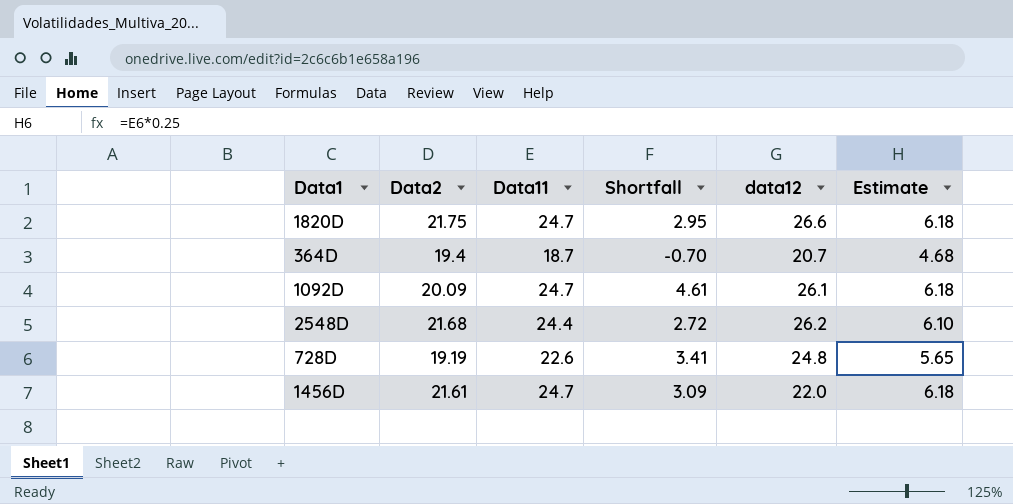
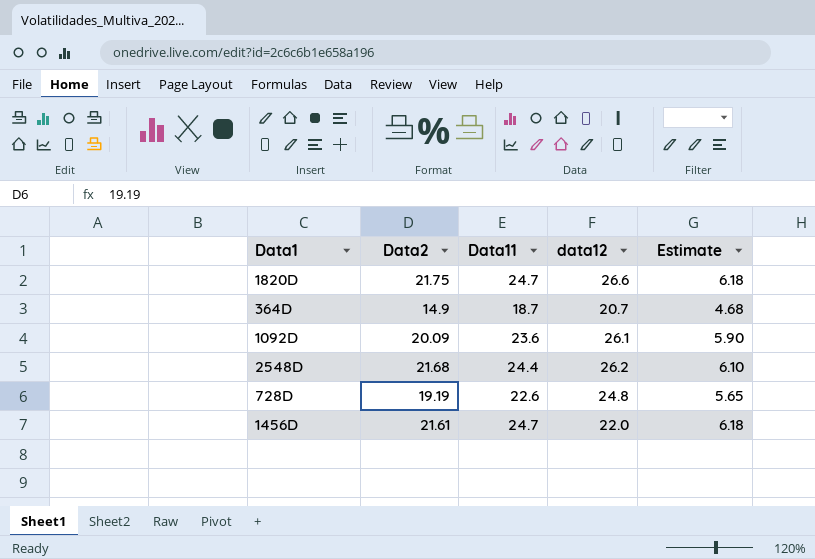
column Shortfall | formula: [Data11] - [Data2] -> none
364D | Data2: 19.4 -> 14.9
1092D | Data11: 24.7 -> 23.6
1092D | Estimate: 6.18 -> 5.90

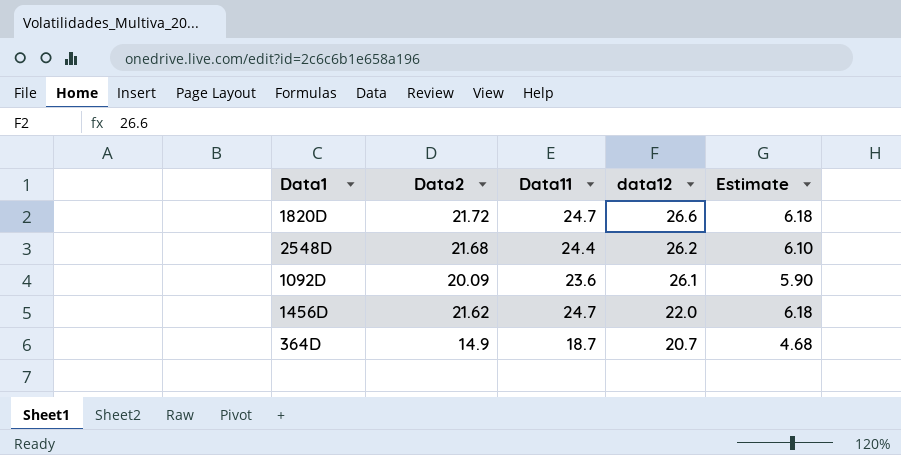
row order: none -> data12 descending
row 728D: 19.19 | 22.6 | 24.8 | 5.65 -> none
1820D | Data2: 21.75 -> 21.72
1456D | Data2: 21.61 -> 21.62

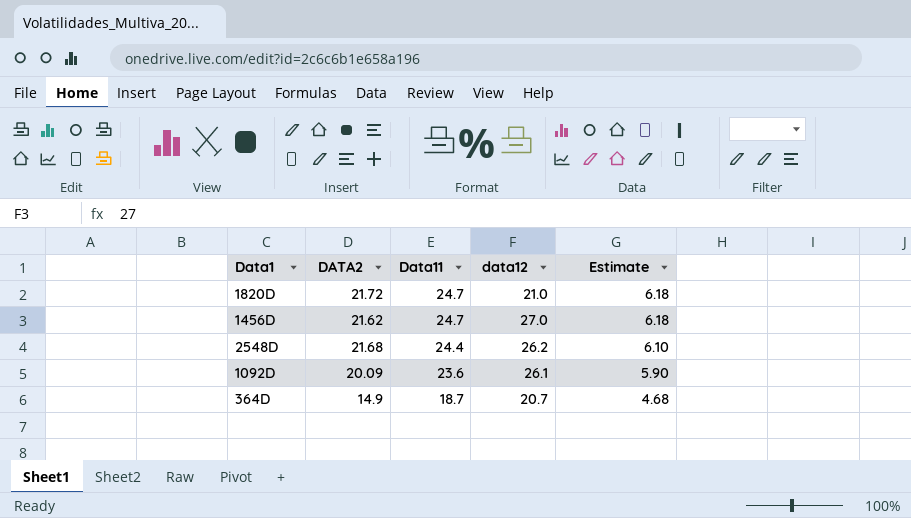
row order: data12 descending -> Data11 descending
column name: Data2 -> DATA2
1820D | data12: 26.6 -> 21.0
1456D | data12: 22.0 -> 27.0

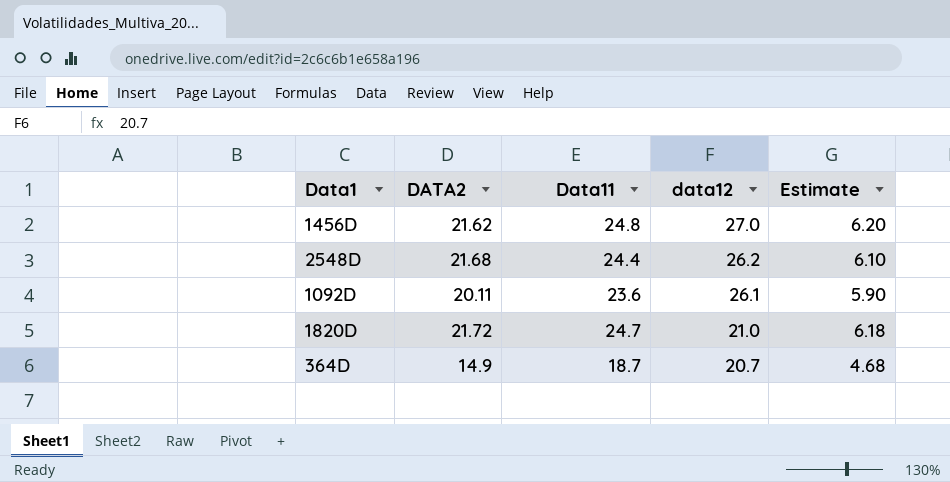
row order: Data11 descending -> data12 descending
1456D | Data11: 24.7 -> 24.8
1456D | Estimate: 6.18 -> 6.20
1092D | DATA2: 20.09 -> 20.11

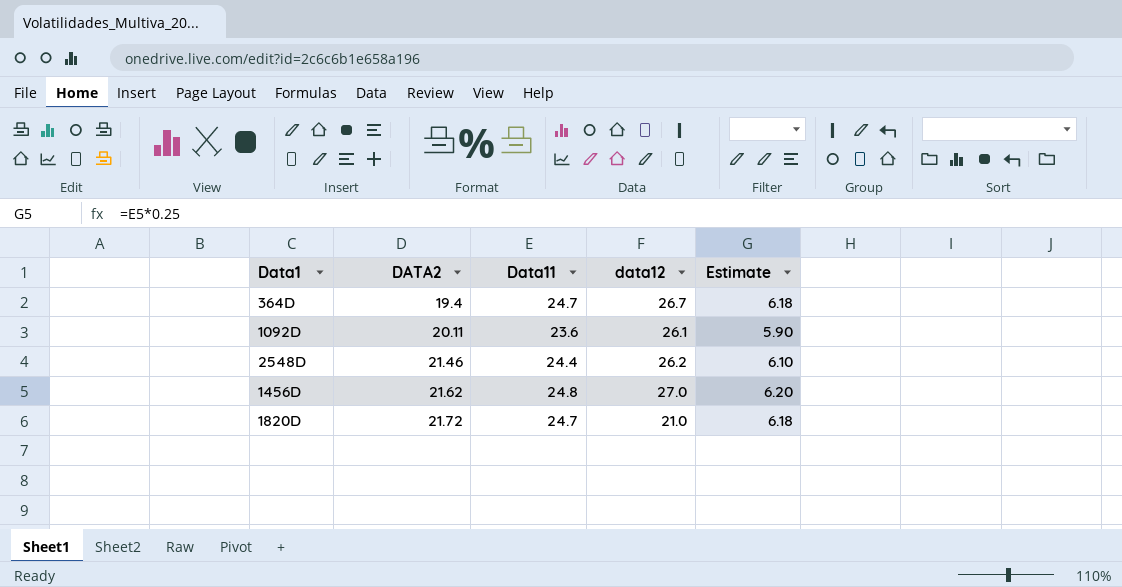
row order: data12 descending -> DATA2 ascending
364D | DATA2: 14.9 -> 19.4
364D | Data11: 18.7 -> 24.7
364D | data12: 20.7 -> 26.7
364D | Estimate: 4.68 -> 6.18
2548D | DATA2: 21.68 -> 21.46

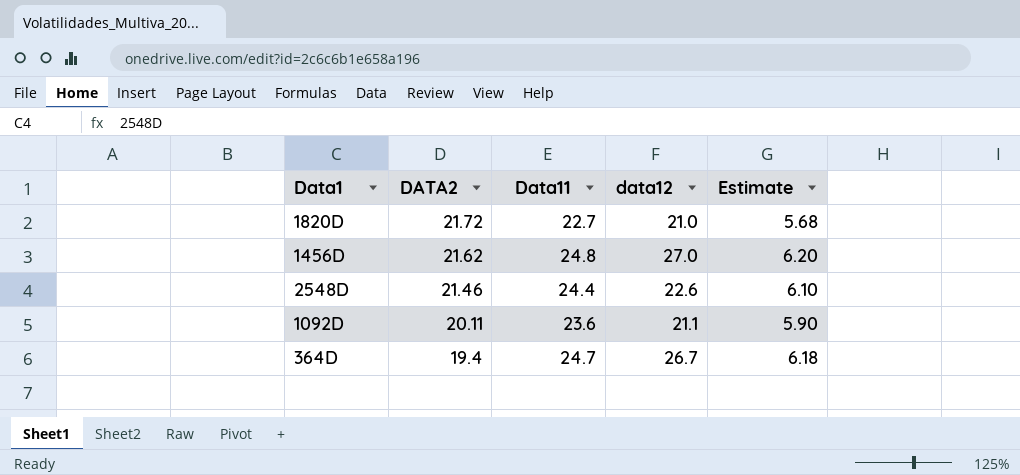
row order: DATA2 ascending -> DATA2 descending
1820D | Data11: 24.7 -> 22.7
1820D | Estimate: 6.18 -> 5.68
2548D | data12: 26.2 -> 22.6
1092D | data12: 26.1 -> 21.1

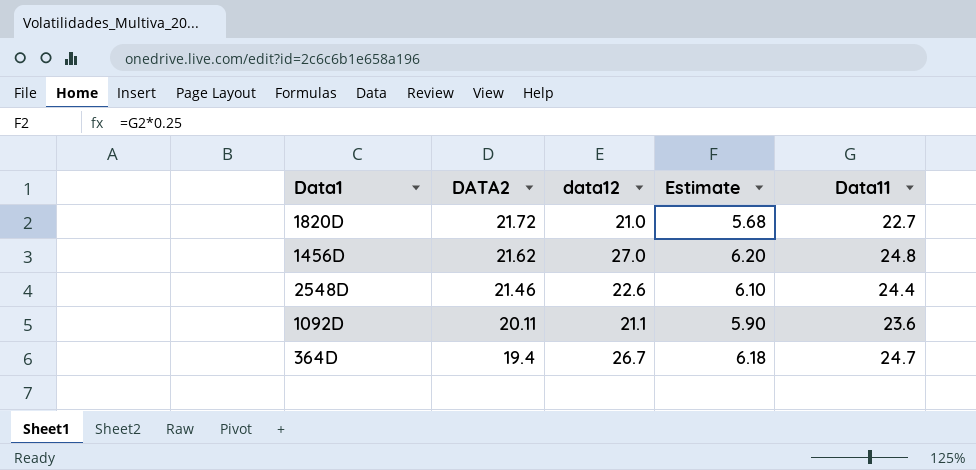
column Data11 | position: 3 -> 5

